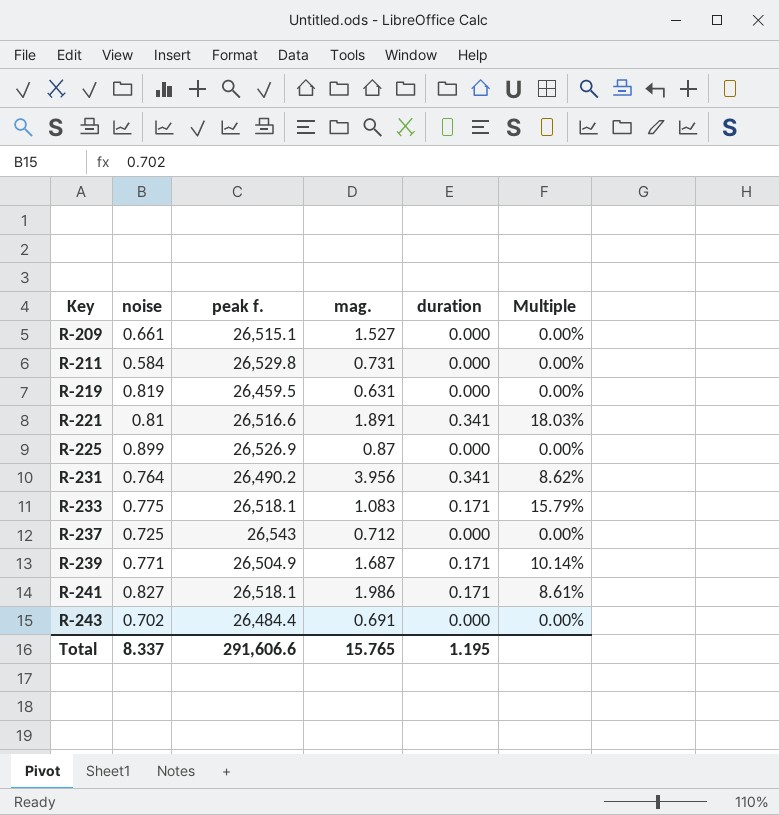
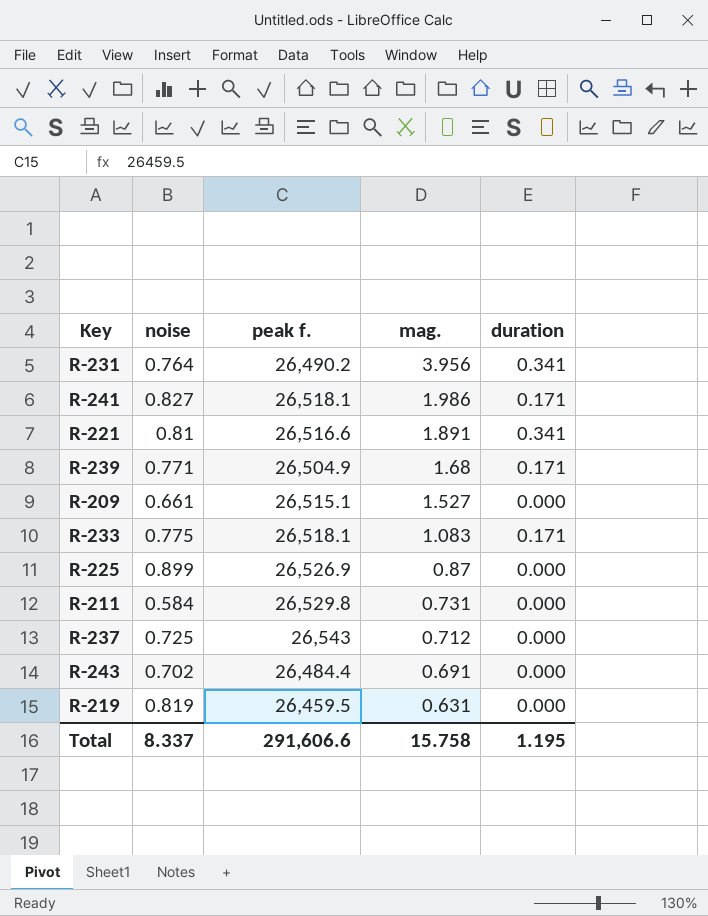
row order: Key ascending -> mag. descending
column Multiple | formula: [duration] / [mag.] -> none
R-239 | mag.: 1.687 -> 1.68
Total | mag.: 15.765 -> 15.758

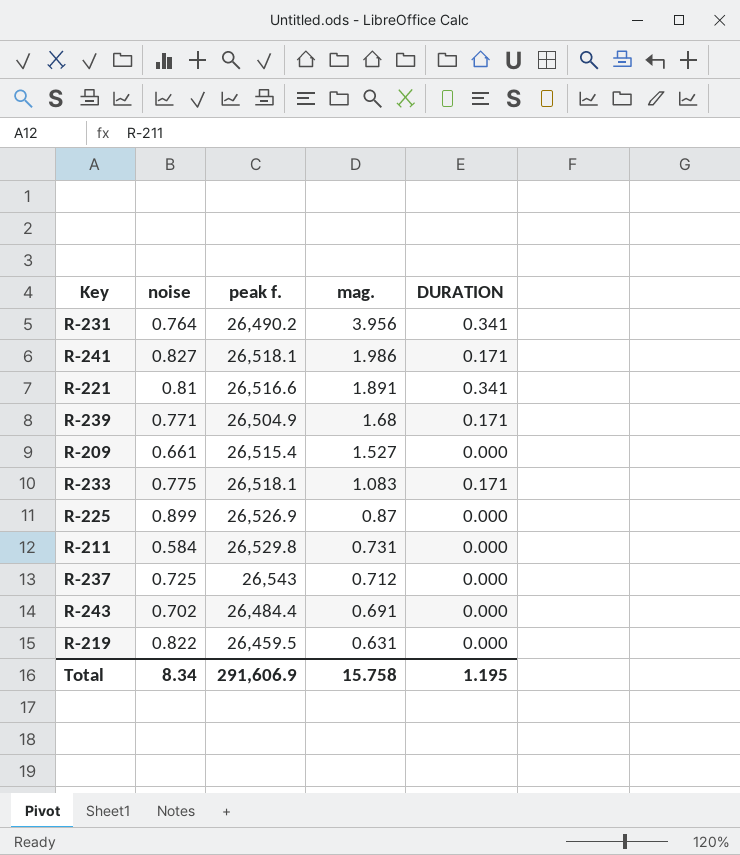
column name: duration -> DURATION
R-209 | peak f.: 26,515.1 -> 26,515.4
R-219 | noise: 0.819 -> 0.822
Total | noise: 8.337 -> 8.34
Total | peak f.: 291,606.6 -> 291,606.9

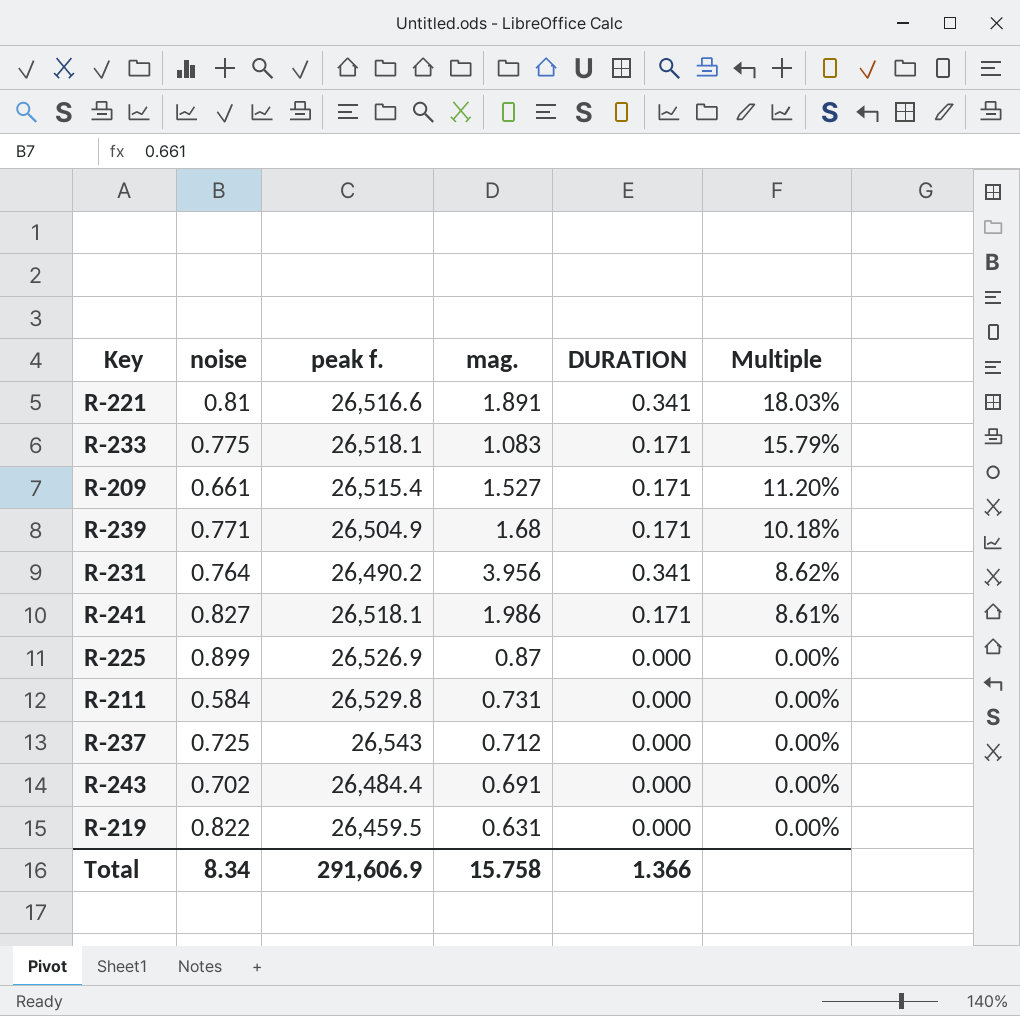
row order: mag. descending -> Multiple descending
column Multiple | formula: none -> [DURATION] / [mag.]
R-209 | DURATION: 0.000 -> 0.171
Total | DURATION: 1.195 -> 1.366

